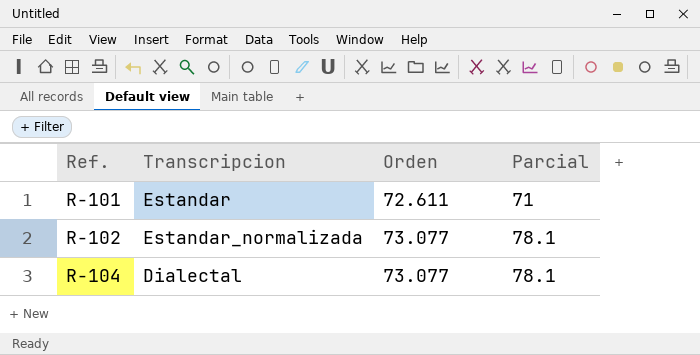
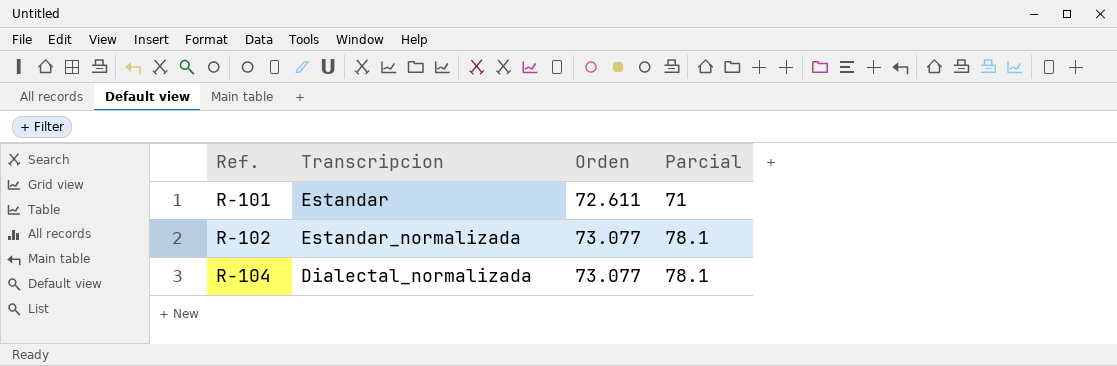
R-104 | Transcripcion: Dialectal -> Dialectal_normalizada

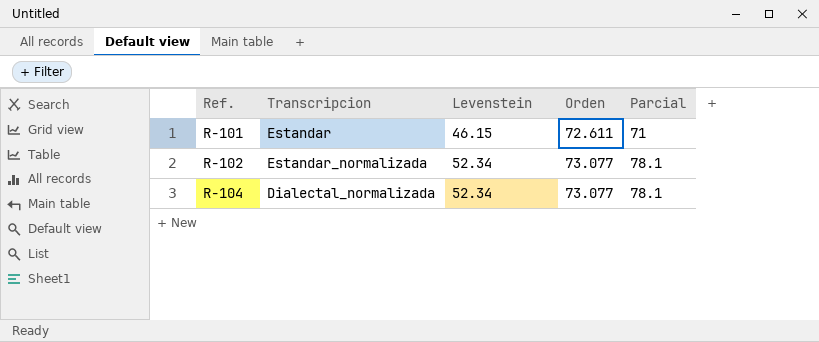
column Levenstein | position: none -> 3

